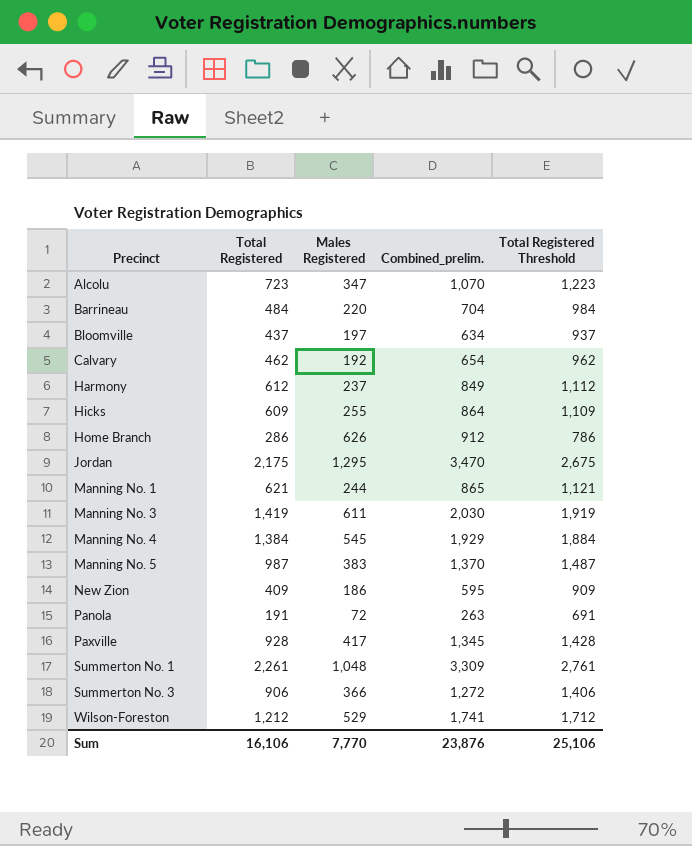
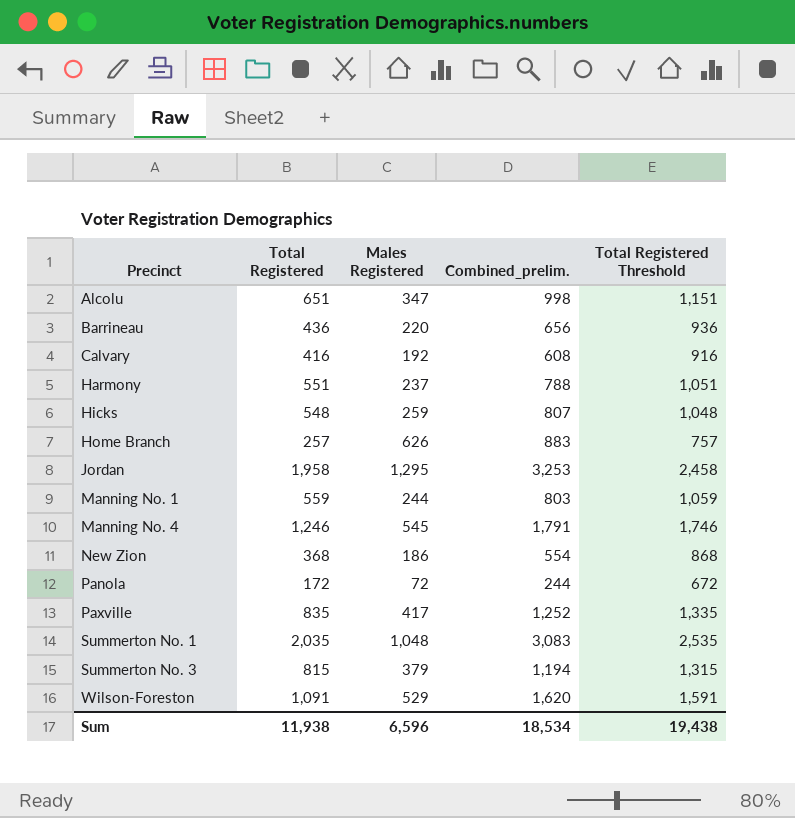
row Bloomville: 437 | 197 | 634 | 937 -> none
row Manning No. 3: 1,419 | 611 | 2,030 | 1,919 -> none
row Manning No. 5: 987 | 383 | 1,370 | 1,487 -> none
Alcolu | Total Registered: 723 -> 651
Alcolu | Combined_prelim.: 1,070 -> 998
Alcolu | Total Registered Threshold: 1,223 -> 1,151
Barrineau | Total Registered: 484 -> 436
Barrineau | Combined_prelim.: 704 -> 656
Barrineau | Total Registered Threshold: 984 -> 936
Calvary | Total Registered: 462 -> 416
Calvary | Combined_prelim.: 654 -> 608
Calvary | Total Registered Threshold: 962 -> 916
Harmony | Total Registered: 612 -> 551
Harmony | Combined_prelim.: 849 -> 788
Harmony | Total Registered Threshold: 1,112 -> 1,051
Hicks | Total Registered: 609 -> 548
Hicks | Males Registered: 255 -> 259
Hicks | Combined_prelim.: 864 -> 807
Hicks | Total Registered Threshold: 1,109 -> 1,048
Home Branch | Total Registered: 286 -> 257
Home Branch | Combined_prelim.: 912 -> 883
Home Branch | Total Registered Threshold: 786 -> 757
Jordan | Total Registered: 2,175 -> 1,958
Jordan | Combined_prelim.: 3,470 -> 3,253
Jordan | Total Registered Threshold: 2,675 -> 2,458
Manning No. 1 | Total Registered: 621 -> 559
Manning No. 1 | Combined_prelim.: 865 -> 803
Manning No. 1 | Total Registered Threshold: 1,121 -> 1,059
Manning No. 4 | Total Registered: 1,384 -> 1,246
Manning No. 4 | Combined_prelim.: 1,929 -> 1,791
Manning No. 4 | Total Registered Threshold: 1,884 -> 1,746
New Zion | Total Registered: 409 -> 368
New Zion | Combined_prelim.: 595 -> 554
New Zion | Total Registered Threshold: 909 -> 868
Panola | Total Registered: 191 -> 172
Panola | Combined_prelim.: 263 -> 244
Panola | Total Registered Threshold: 691 -> 672
Paxville | Total Registered: 928 -> 835
Paxville | Combined_prelim.: 1,345 -> 1,252
Paxville | Total Registered Threshold: 1,428 -> 1,335
Summerton No. 1 | Total Registered: 2,261 -> 2,035
Summerton No. 1 | Combined_prelim.: 3,309 -> 3,083
Summerton No. 1 | Total Registered Threshold: 2,761 -> 2,535
Summerton No. 3 | Total Registered: 906 -> 815
Summerton No. 3 | Males Registered: 366 -> 379
Summerton No. 3 | Combined_prelim.: 1,272 -> 1,194
Summerton No. 3 | Total Registered Threshold: 1,406 -> 1,315
Wilson-Foreston | Total Registered: 1,212 -> 1,091
Wilson-Foreston | Combined_prelim.: 1,741 -> 1,620
Wilson-Foreston | Total Registered Threshold: 1,712 -> 1,591
Sum | Total Registered: 16,106 -> 11,938
Sum | Males Registered: 7,770 -> 6,596
Sum | Combined_prelim.: 23,876 -> 18,534
Sum | Total Registered Threshold: 25,106 -> 19,438

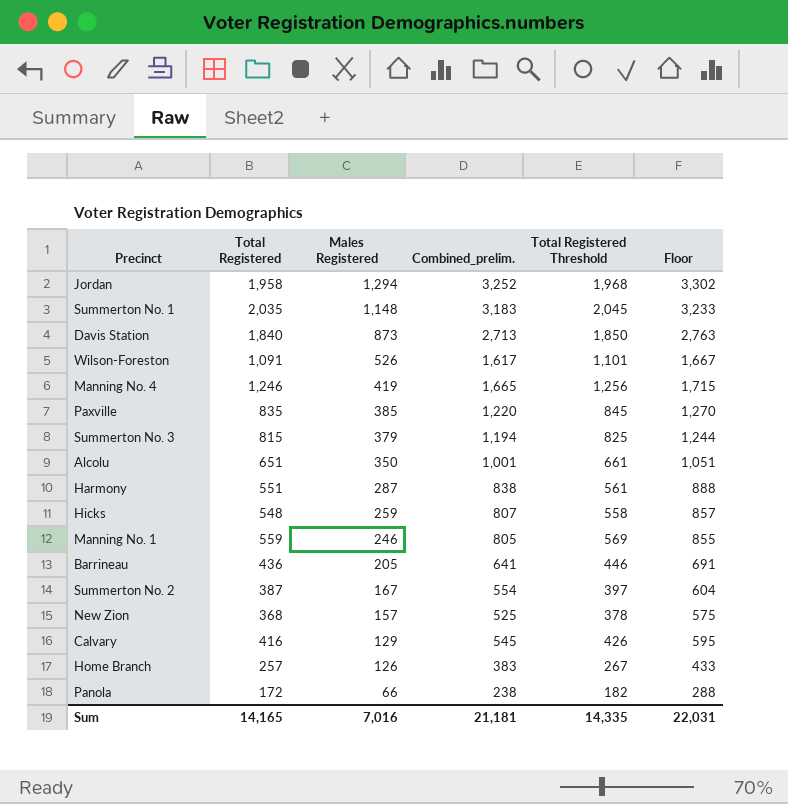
row order: Precinct ascending -> Males Registered descending
column Total Registered Threshold | formula: [Total Registered] + 500 -> [Total Registered] + 10
column Floor | formula: none -> [Combined_prelim.] + 50
Jordan | Males Registered: 1,295 -> 1,294
Jordan | Combined_prelim.: 3,253 -> 3,252
Summerton No. 1 | Males Registered: 1,048 -> 1,148
Summerton No. 1 | Combined_prelim.: 3,083 -> 3,183
row Davis Station: none -> 1,840 | 873 | 2,713 | 1,850 | 2,763
Wilson-Foreston | Males Registered: 529 -> 526
Wilson-Foreston | Combined_prelim.: 1,620 -> 1,617
Manning No. 4 | Males Registered: 545 -> 419
Manning No. 4 | Combined_prelim.: 1,791 -> 1,665
Paxville | Males Registered: 417 -> 385
Paxville | Combined_prelim.: 1,252 -> 1,220
Alcolu | Males Registered: 347 -> 350
Alcolu | Combined_prelim.: 998 -> 1,001
Harmony | Males Registered: 237 -> 287
Harmony | Combined_prelim.: 788 -> 838
Manning No. 1 | Males Registered: 244 -> 246
Manning No. 1 | Combined_prelim.: 803 -> 805
Barrineau | Males Registered: 220 -> 205
Barrineau | Combined_prelim.: 656 -> 641
row Summerton No. 2: none -> 387 | 167 | 554 | 397 | 604
New Zion | Males Registered: 186 -> 157
New Zion | Combined_prelim.: 554 -> 525
Calvary | Males Registered: 192 -> 129
Calvary | Combined_prelim.: 608 -> 545
Home Branch | Males Registered: 626 -> 126
Home Branch | Combined_prelim.: 883 -> 383
Panola | Males Registered: 72 -> 66
Panola | Combined_prelim.: 244 -> 238
Sum | Total Registered: 11,938 -> 14,165
Sum | Males Registered: 6,596 -> 7,016
Sum | Combined_prelim.: 18,534 -> 21,181
Sum | Total Registered Threshold: 19,438 -> 14,335

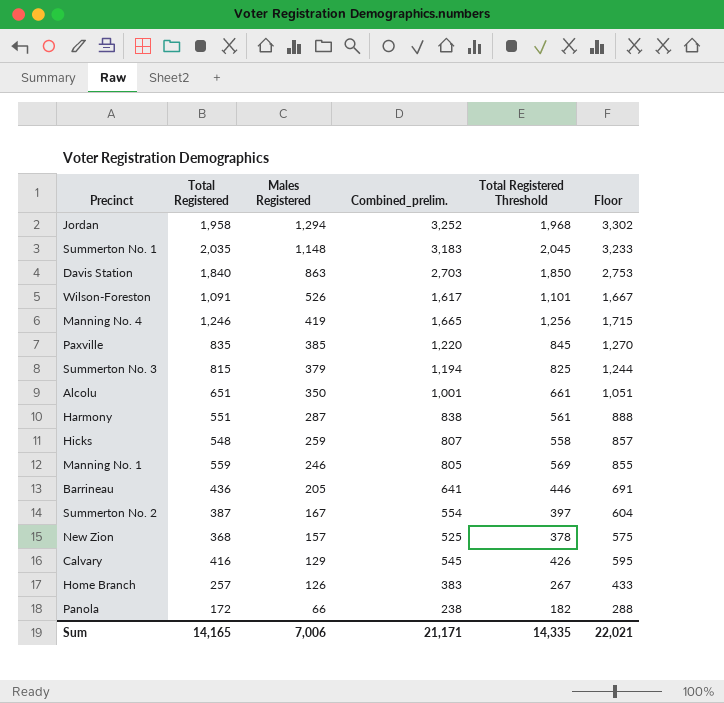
Davis Station | Males Registered: 873 -> 863
Davis Station | Combined_prelim.: 2,713 -> 2,703
Davis Station | Floor: 2,763 -> 2,753
Sum | Males Registered: 7,016 -> 7,006
Sum | Combined_prelim.: 21,181 -> 21,171
Sum | Floor: 22,031 -> 22,021

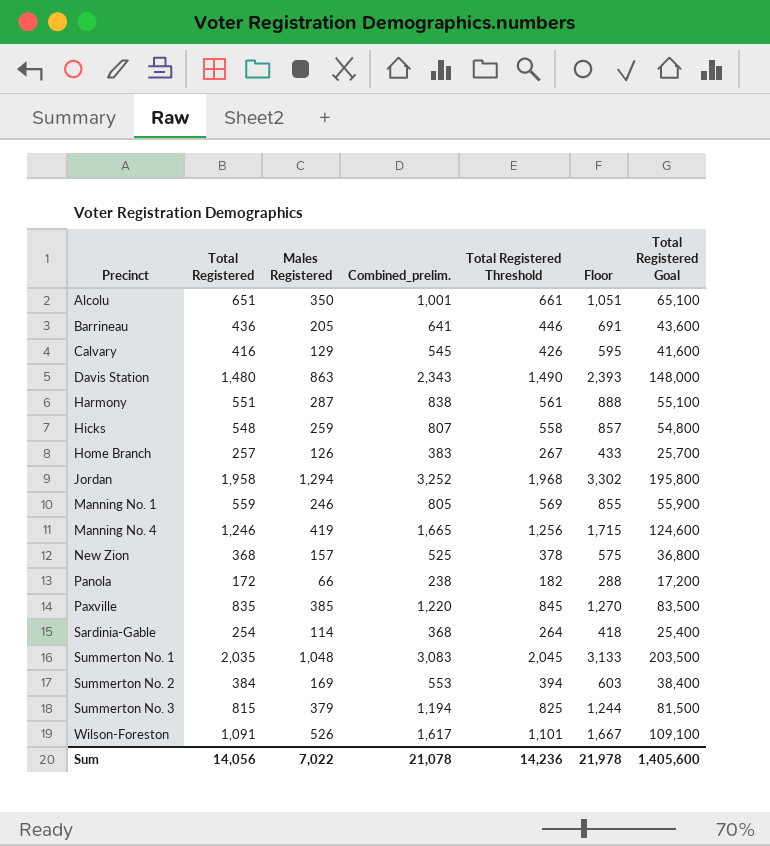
row order: Males Registered descending -> Precinct ascending
column Total Registered Goal | formula: none -> [Total Registered] * 100
Davis Station | Total Registered: 1,840 -> 1,480
Davis Station | Combined_prelim.: 2,703 -> 2,343
Davis Station | Total Registered Threshold: 1,850 -> 1,490
Davis Station | Floor: 2,753 -> 2,393
row Sardinia-Gable: none -> 254 | 114 | 368 | 264 | 418 | 25,400
Summerton No. 1 | Males Registered: 1,148 -> 1,048
Summerton No. 1 | Combined_prelim.: 3,183 -> 3,083
Summerton No. 1 | Floor: 3,233 -> 3,133
Summerton No. 2 | Total Registered: 387 -> 384
Summerton No. 2 | Males Registered: 167 -> 169
Summerton No. 2 | Combined_prelim.: 554 -> 553
Summerton No. 2 | Total Registered Threshold: 397 -> 394
Summerton No. 2 | Floor: 604 -> 603
Sum | Total Registered: 14,165 -> 14,056
Sum | Males Registered: 7,006 -> 7,022
Sum | Combined_prelim.: 21,171 -> 21,078
Sum | Total Registered Threshold: 14,335 -> 14,236
Sum | Floor: 22,021 -> 21,978

